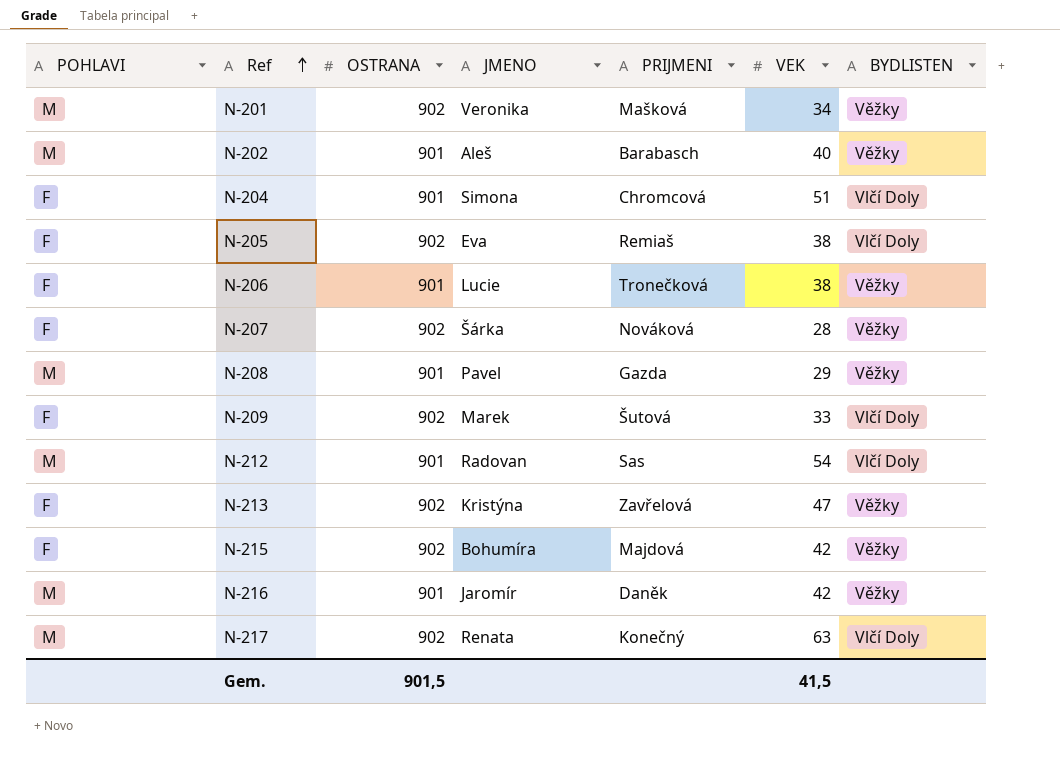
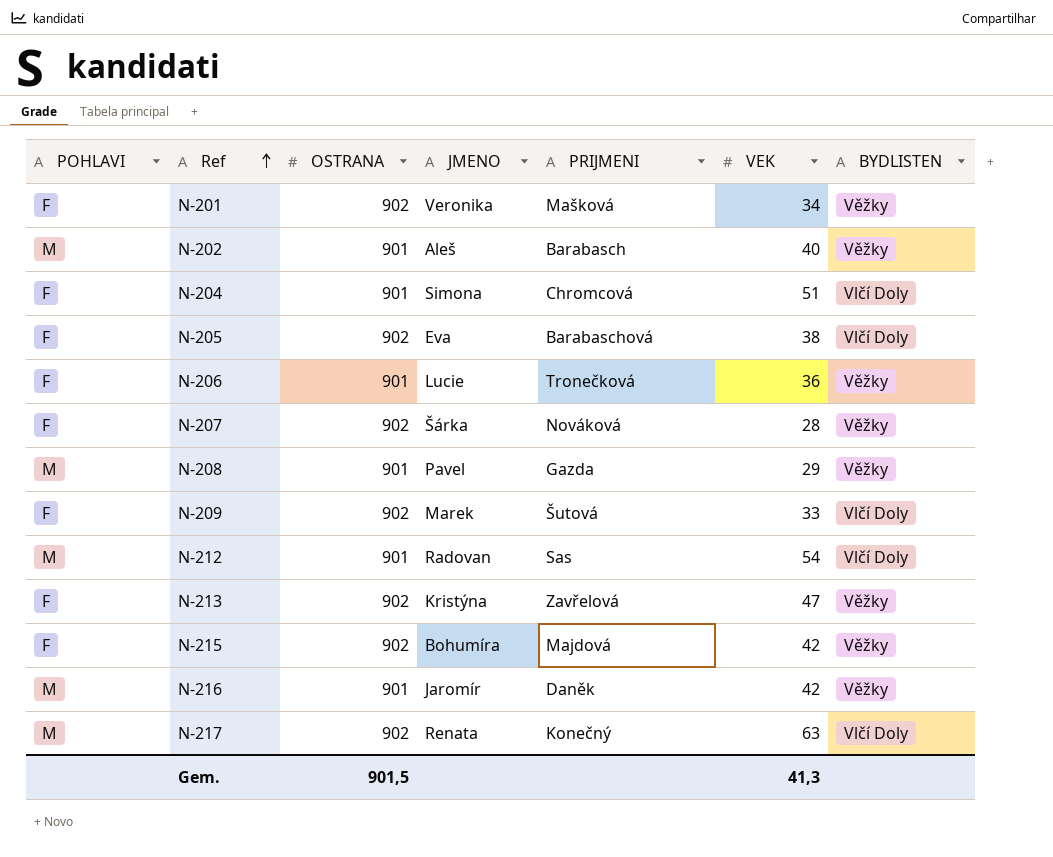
N-201 | POHLAVI: M -> F
N-205 | PRIJMENI: Remiaš -> Barabaschová
N-206 | VEK: 38 -> 36
Gem. | VEK: 41,5 -> 41,3

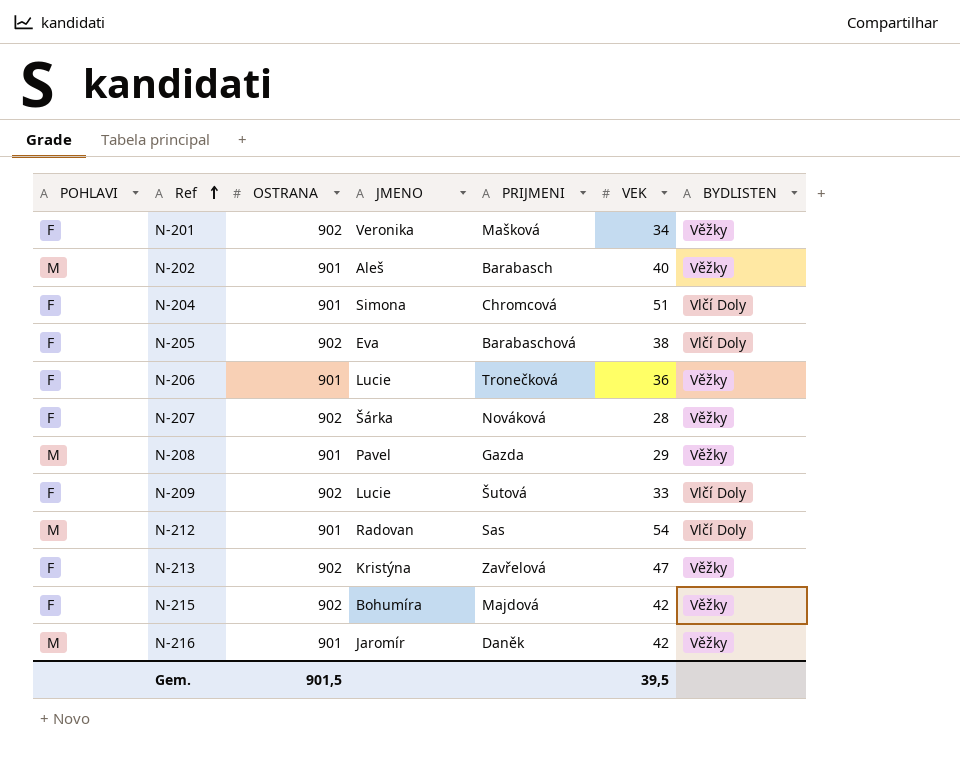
row N-217: M | 902 | Renata | Konečný | 63 | Vlčí Doly -> none
N-209 | JMENO: Marek -> Lucie
Gem. | VEK: 41,3 -> 39,5

